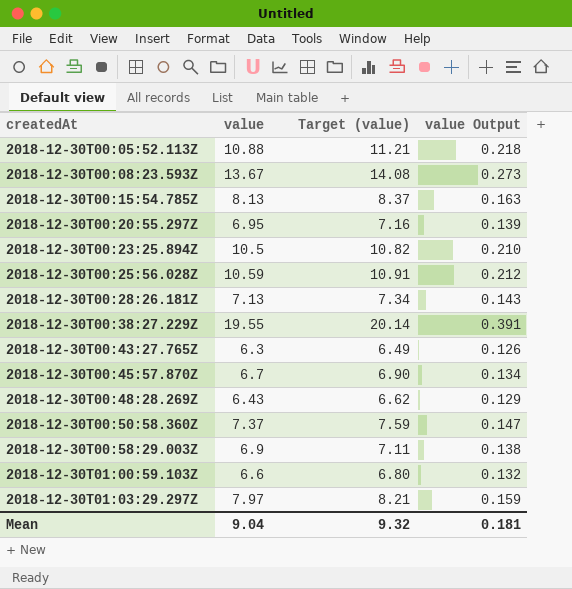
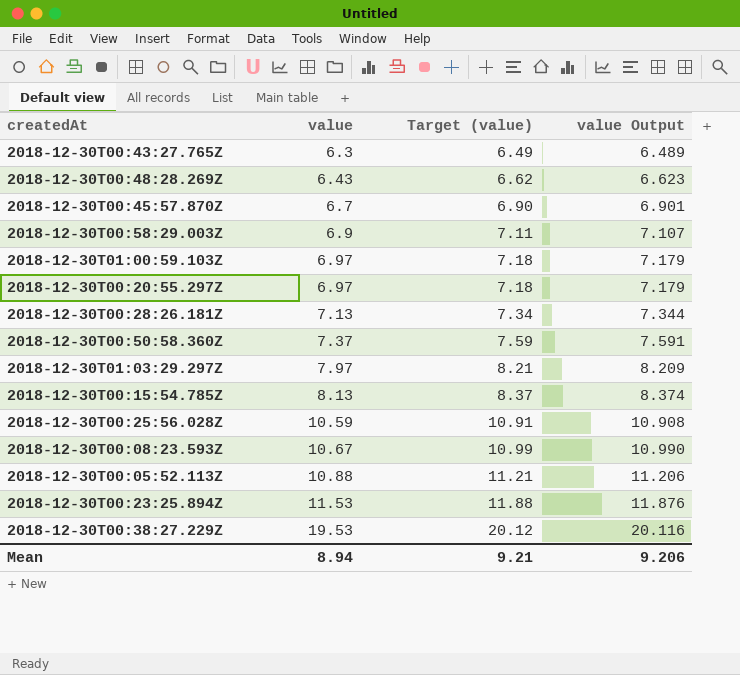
row order: createdAt ascending -> value ascending
column value Output | formula: [value] * 0.02 -> [value] * 1.03
2018-12-30T01:00:59.103Z | value: 6.6 -> 6.97
2018-12-30T01:00:59.103Z | Target (value): 6.80 -> 7.18
2018-12-30T00:20:55.297Z | value: 6.95 -> 6.97
2018-12-30T00:20:55.297Z | Target (value): 7.16 -> 7.18
2018-12-30T00:08:23.593Z | value: 13.67 -> 10.67
2018-12-30T00:08:23.593Z | Target (value): 14.08 -> 10.99
2018-12-30T00:23:25.894Z | value: 10.5 -> 11.53
2018-12-30T00:23:25.894Z | Target (value): 10.82 -> 11.88
2018-12-30T00:38:27.229Z | value: 19.55 -> 19.53
2018-12-30T00:38:27.229Z | Target (value): 20.14 -> 20.12
Mean | value: 9.04 -> 8.94
Mean | Target (value): 9.32 -> 9.21
Mean | value Output: 0.181 -> 9.206

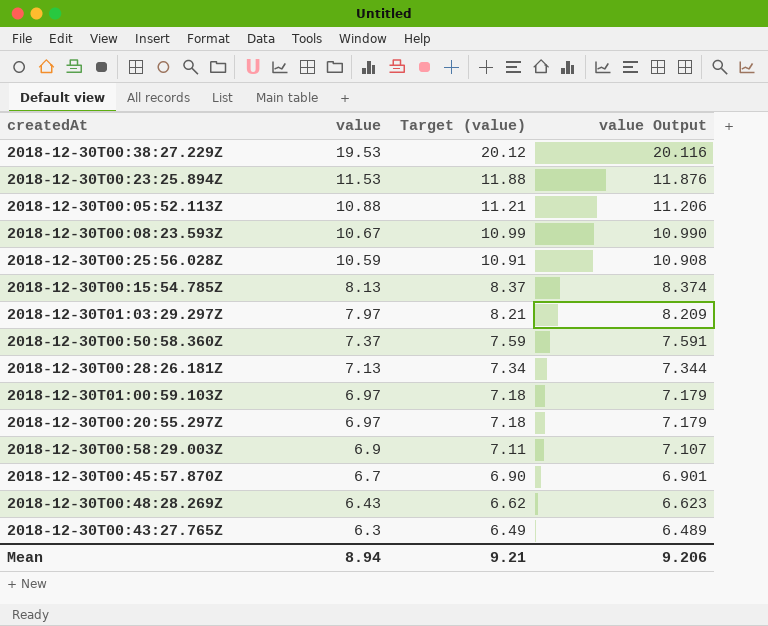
row order: value ascending -> value descending

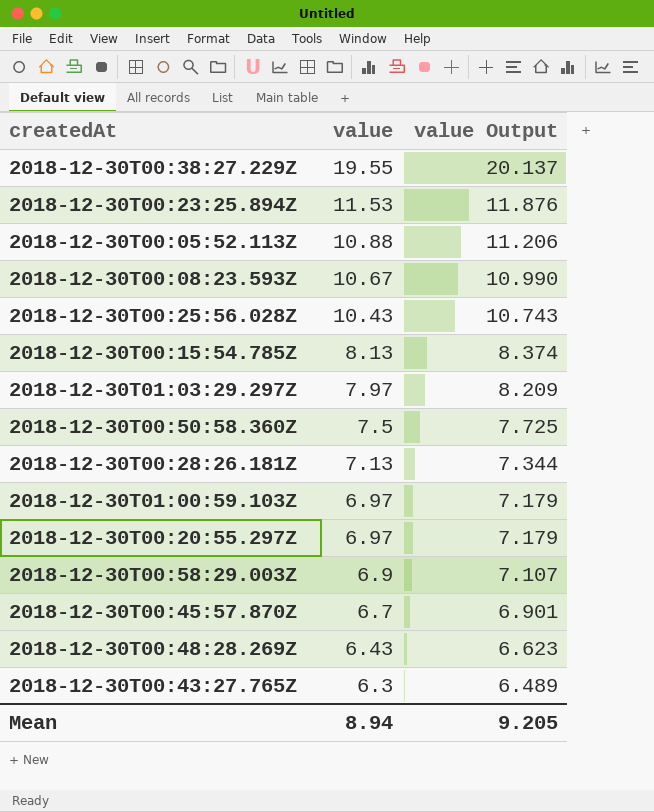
column Target (value) | formula: [value] * 1.03 -> none
2018-12-30T00:38:27.229Z | value: 19.53 -> 19.55
2018-12-30T00:38:27.229Z | value Output: 20.116 -> 20.137
2018-12-30T00:25:56.028Z | value: 10.59 -> 10.43
2018-12-30T00:25:56.028Z | value Output: 10.908 -> 10.743
2018-12-30T00:50:58.360Z | value: 7.37 -> 7.5
2018-12-30T00:50:58.360Z | value Output: 7.591 -> 7.725
Mean | value Output: 9.206 -> 9.205

